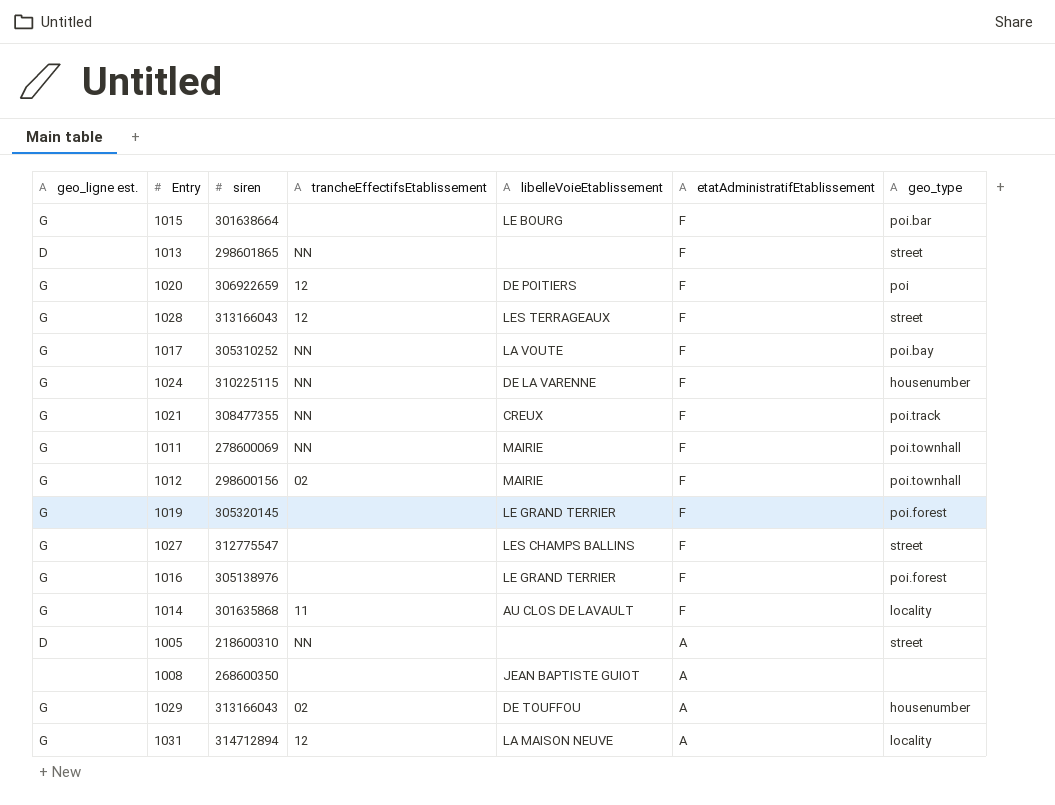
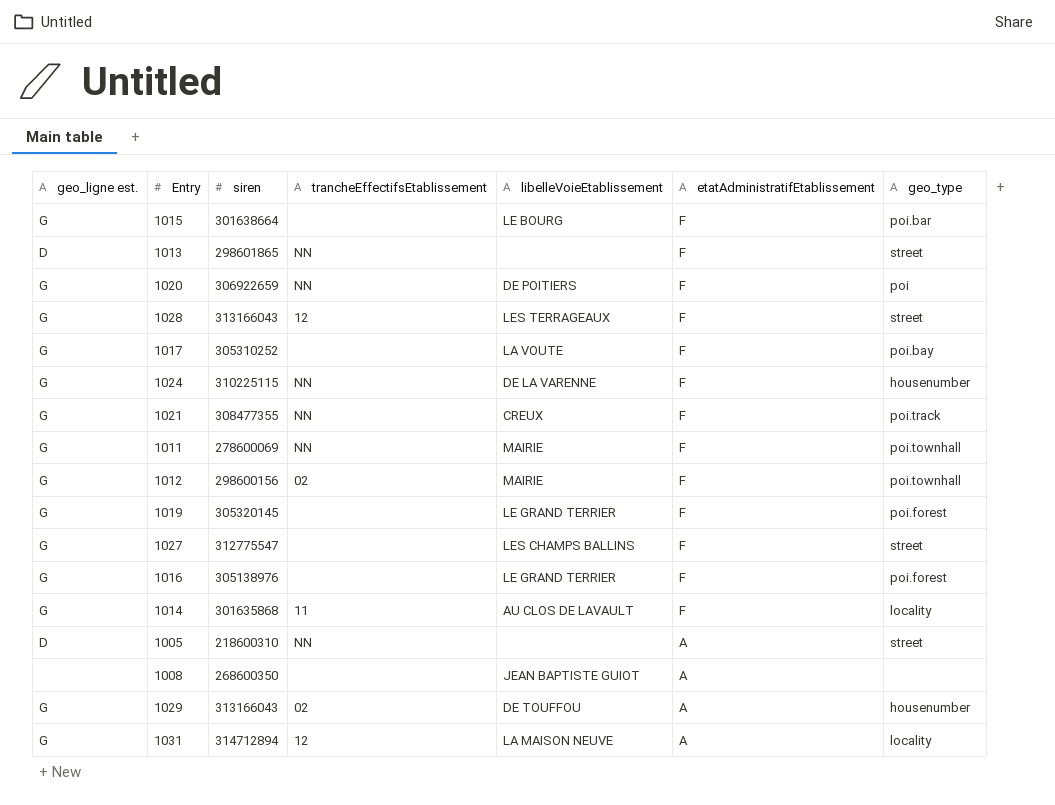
1020 | trancheEffectifsEtablissement: 12 -> NN
1017 | trancheEffectifsEtablissement: NN -> none

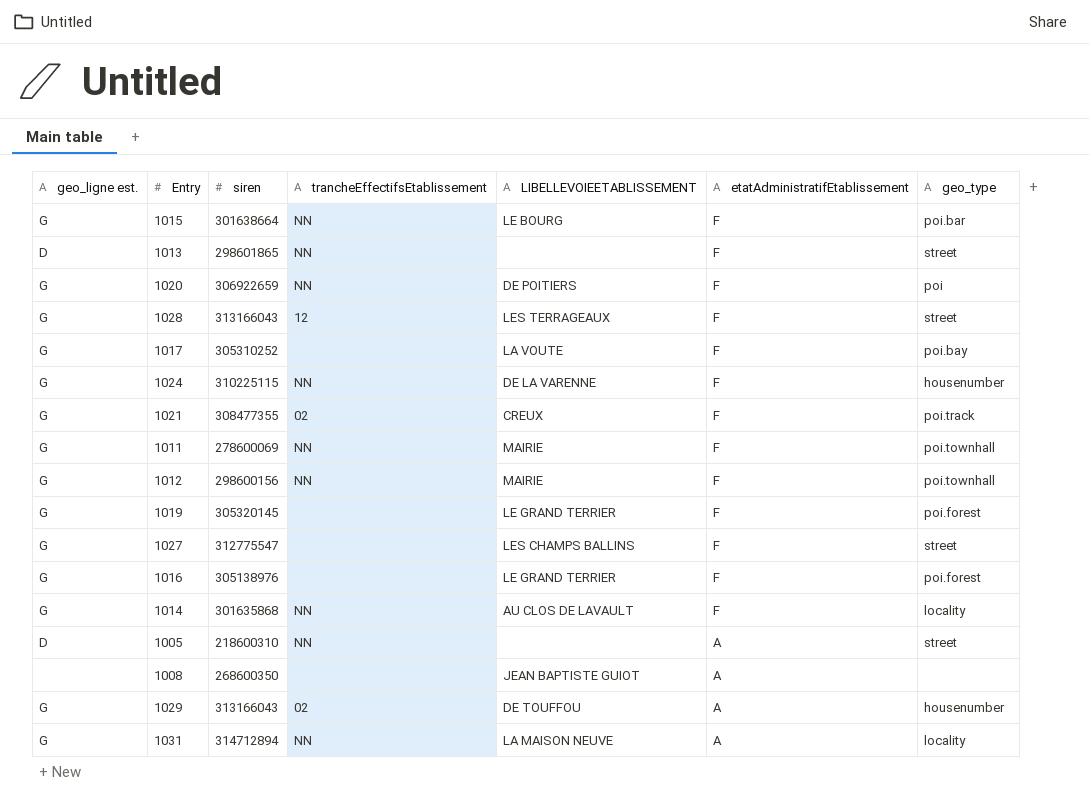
column name: libelleVoieEtablissement -> LIBELLEVOIEETABLISSEMENT
1015 | trancheEffectifsEtablissement: none -> NN
1021 | trancheEffectifsEtablissement: NN -> 02
1012 | trancheEffectifsEtablissement: 02 -> NN
1014 | trancheEffectifsEtablissement: 11 -> NN
1031 | trancheEffectifsEtablissement: 12 -> NN

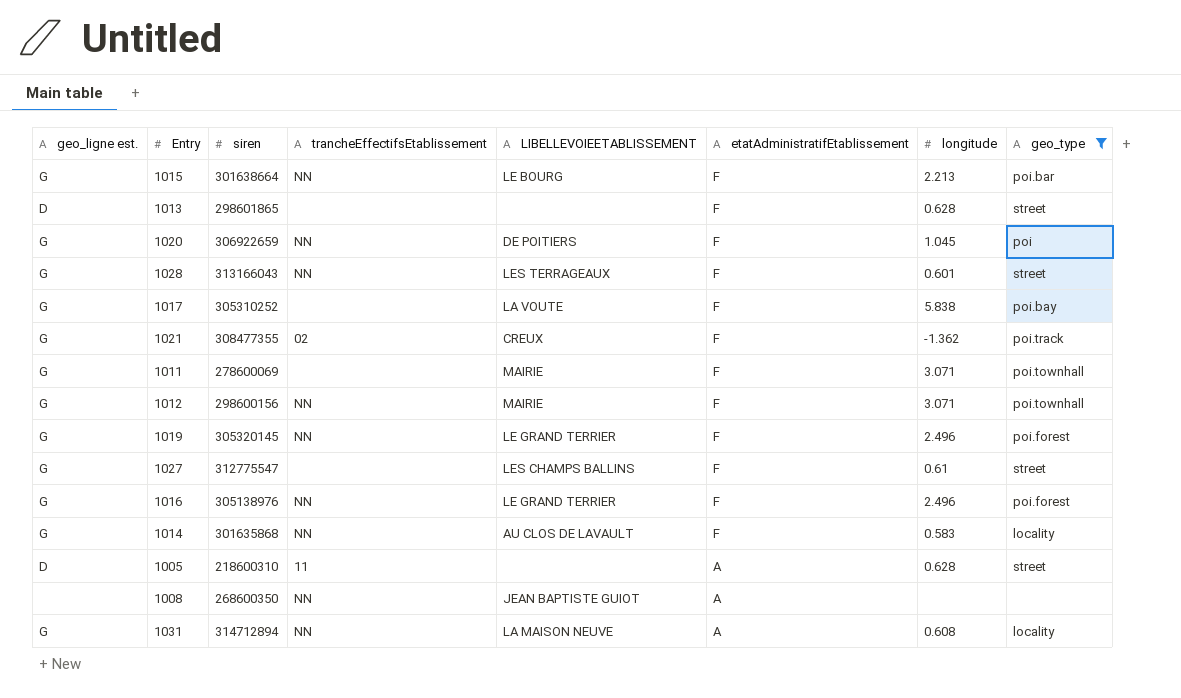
filter: none -> geo_type != housenumber
column longitude | position: none -> 7
1013 | trancheEffectifsEtablissement: NN -> none
1028 | trancheEffectifsEtablissement: 12 -> NN
1011 | trancheEffectifsEtablissement: NN -> none
1019 | trancheEffectifsEtablissement: none -> NN
1016 | trancheEffectifsEtablissement: none -> NN
1005 | trancheEffectifsEtablissement: NN -> 11
1008 | trancheEffectifsEtablissement: none -> NN

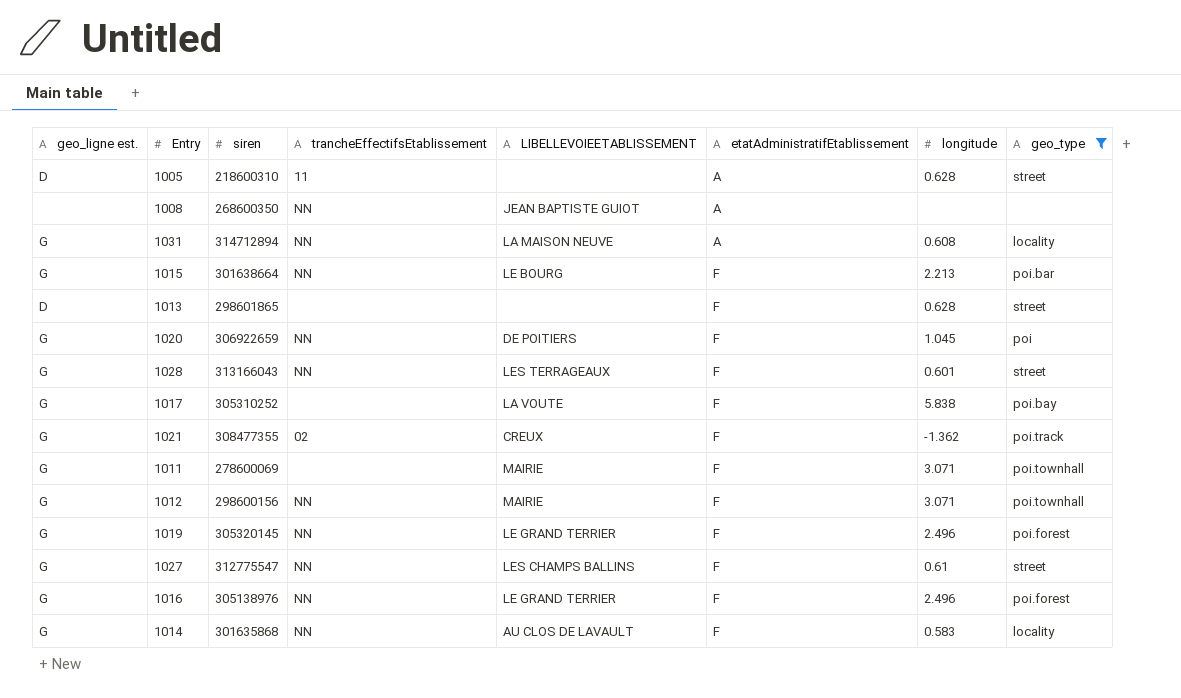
row order: etatAdministratifEtablissement descending -> etatAdministratifEtablissement ascending
1027 | trancheEffectifsEtablissement: none -> NN

